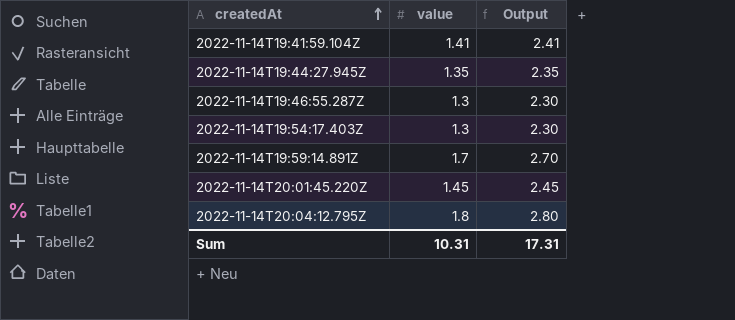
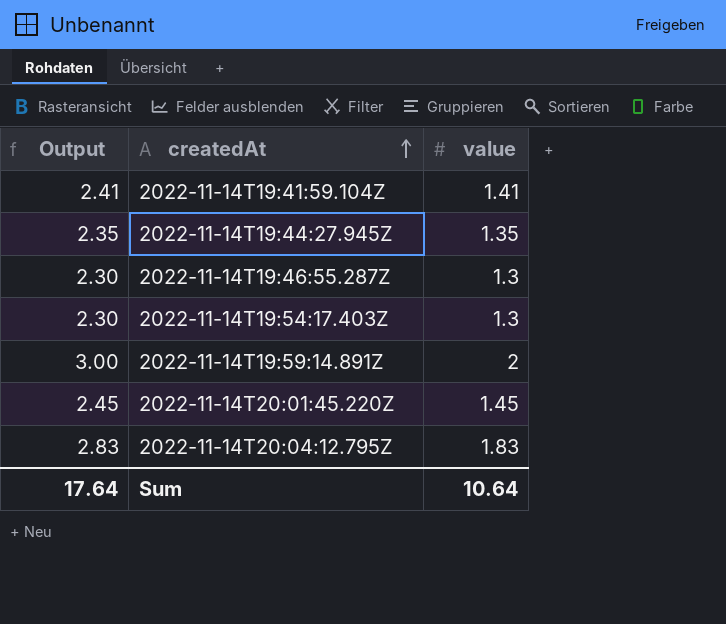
column Output | position: 3 -> 1
2022-11-14T19:59:14.891Z | Output: 2.70 -> 3.00
2022-11-14T19:59:14.891Z | value: 1.7 -> 2
2022-11-14T20:04:12.795Z | Output: 2.80 -> 2.83
2022-11-14T20:04:12.795Z | value: 1.8 -> 1.83
Sum | Output: 17.31 -> 17.64
Sum | value: 10.31 -> 10.64

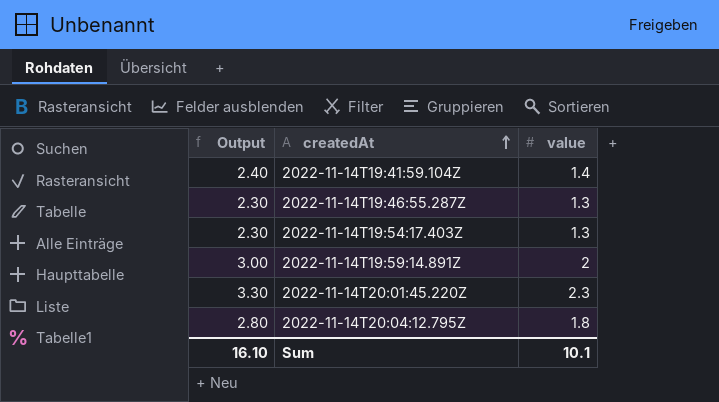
row 2022-11-14T19:44:27.945Z: 2.35 | 1.35 -> none
2022-11-14T19:41:59.104Z | Output: 2.41 -> 2.40
2022-11-14T19:41:59.104Z | value: 1.41 -> 1.4
2022-11-14T20:01:45.220Z | Output: 2.45 -> 3.30
2022-11-14T20:01:45.220Z | value: 1.45 -> 2.3
2022-11-14T20:04:12.795Z | Output: 2.83 -> 2.80
2022-11-14T20:04:12.795Z | value: 1.83 -> 1.8
Sum | Output: 17.64 -> 16.10
Sum | value: 10.64 -> 10.1

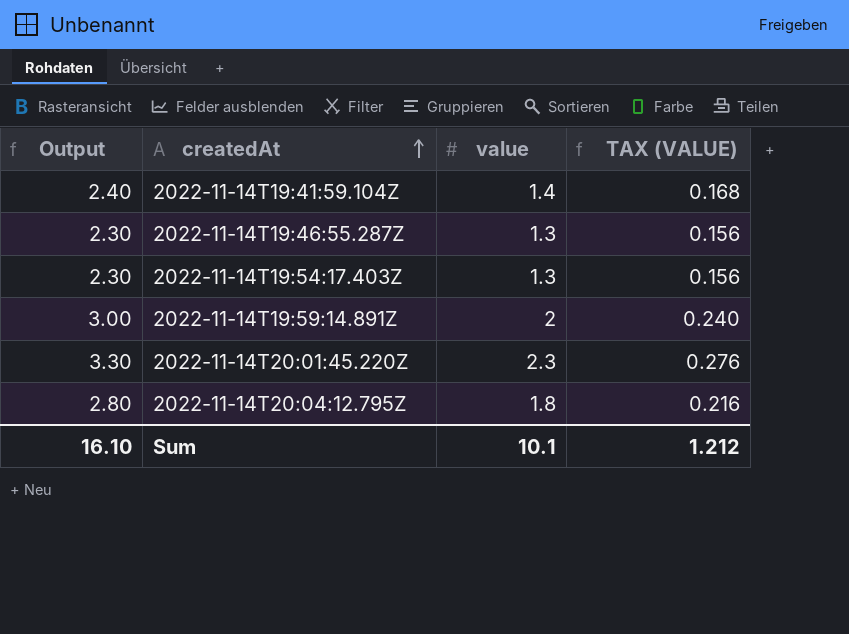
column TAX (VALUE) | formula: none -> [value] * 0.12

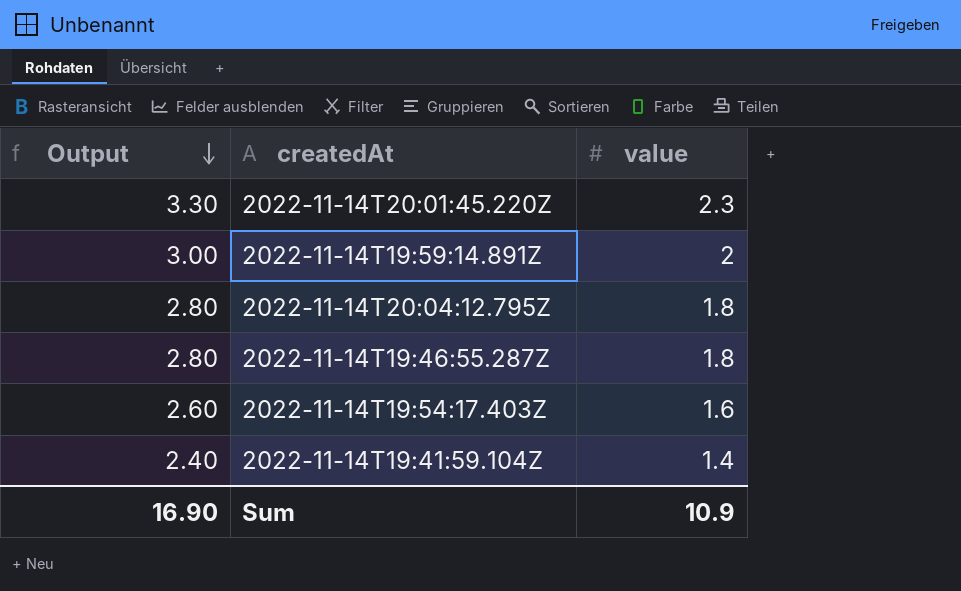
row order: createdAt ascending -> Output descending
column TAX (VALUE) | formula: [value] * 0.12 -> none
2022-11-14T19:46:55.287Z | Output: 2.30 -> 2.80
2022-11-14T19:46:55.287Z | value: 1.3 -> 1.8
2022-11-14T19:54:17.403Z | Output: 2.30 -> 2.60
2022-11-14T19:54:17.403Z | value: 1.3 -> 1.6
Sum | Output: 16.10 -> 16.90
Sum | value: 10.1 -> 10.9

